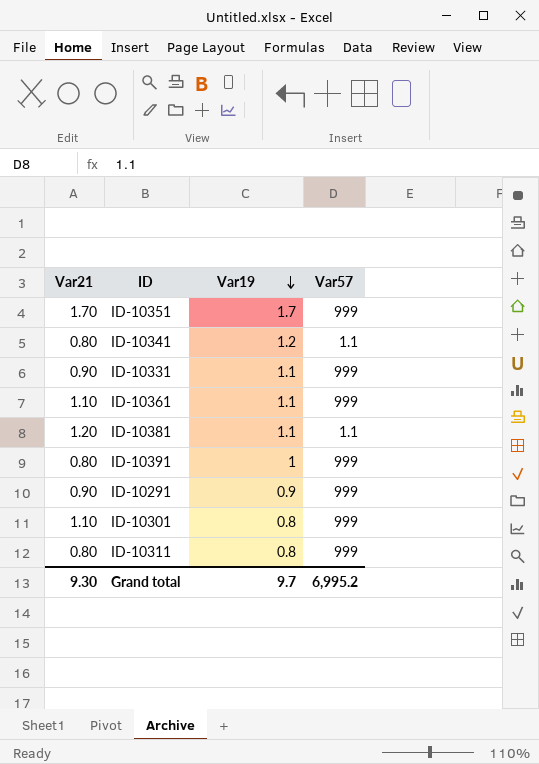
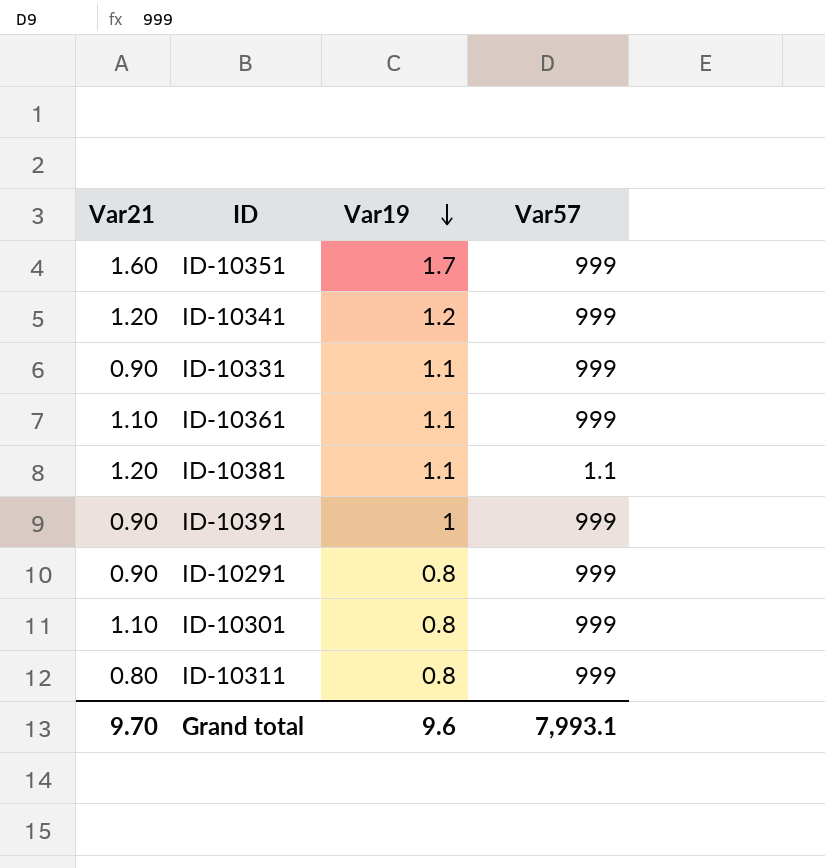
ID-10351 | Var21: 1.70 -> 1.60
ID-10341 | Var21: 0.80 -> 1.20
ID-10341 | Var57: 1.1 -> 999
ID-10391 | Var21: 0.80 -> 0.90
ID-10291 | Var19: 0.9 -> 0.8
Grand total | Var21: 9.30 -> 9.70
Grand total | Var19: 9.7 -> 9.6
Grand total | Var57: 6,995.2 -> 7,993.1

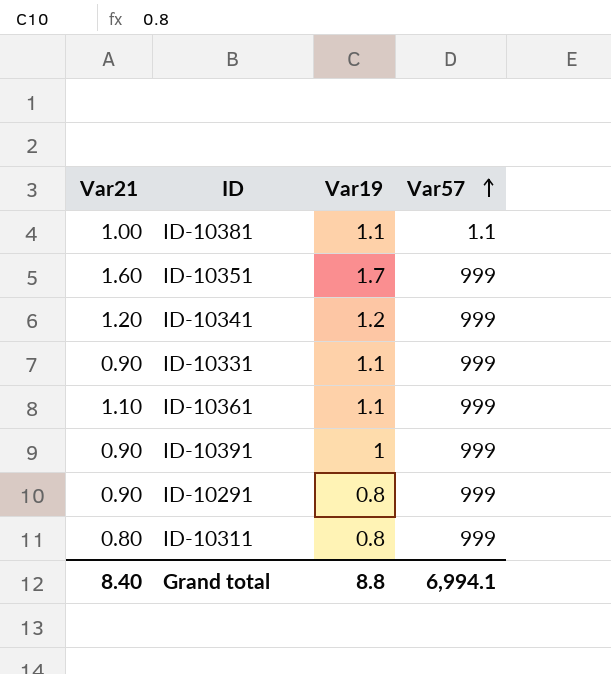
row order: Var19 descending -> Var57 ascending
row ID-10301: 1.10 | 0.8 | 999 -> none
ID-10381 | Var21: 1.20 -> 1.00
Grand total | Var21: 9.70 -> 8.40
Grand total | Var19: 9.6 -> 8.8
Grand total | Var57: 7,993.1 -> 6,994.1

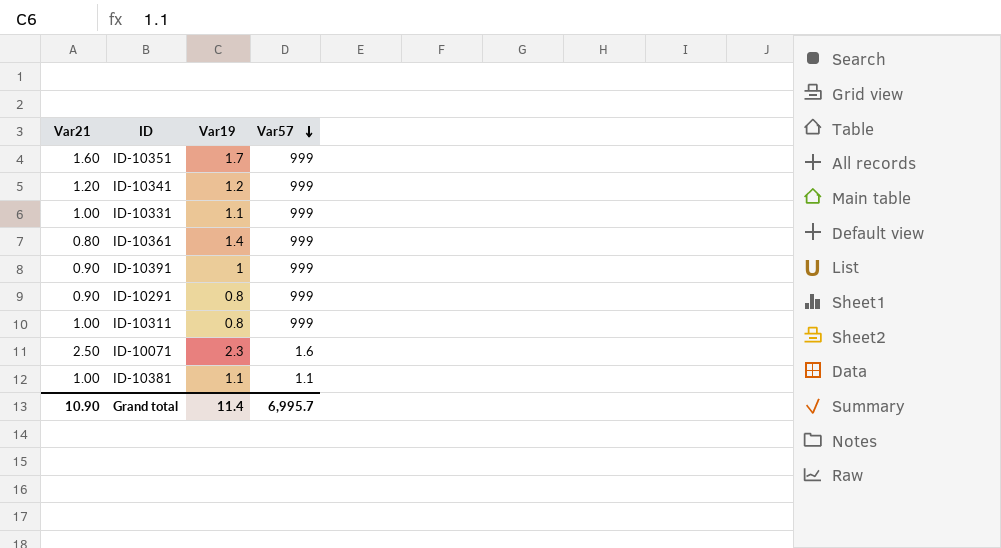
row order: Var57 ascending -> Var57 descending
ID-10331 | Var21: 0.90 -> 1.00
ID-10361 | Var21: 1.10 -> 0.80
ID-10361 | Var19: 1.1 -> 1.4
ID-10311 | Var21: 0.80 -> 1.00
row ID-10071: none -> 2.50 | 2.3 | 1.6
Grand total | Var21: 8.40 -> 10.90
Grand total | Var19: 8.8 -> 11.4
Grand total | Var57: 6,994.1 -> 6,995.7

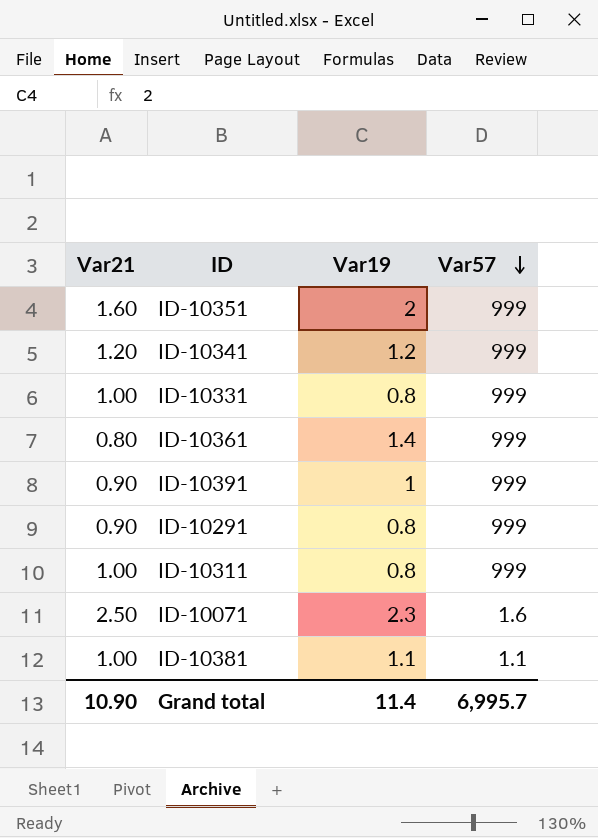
ID-10351 | Var19: 1.7 -> 2
ID-10331 | Var19: 1.1 -> 0.8

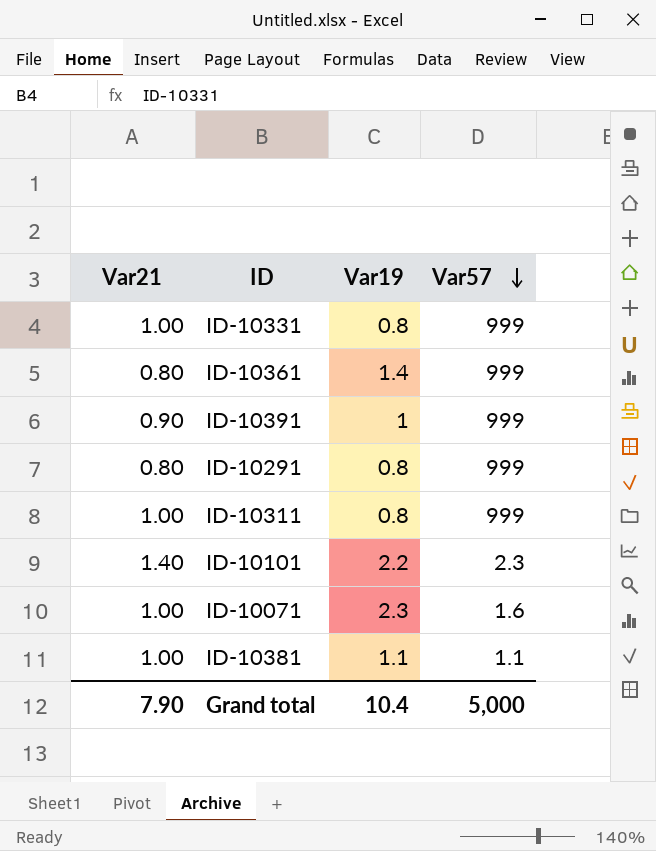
row ID-10351: 1.60 | 2 | 999 -> none
row ID-10341: 1.20 | 1.2 | 999 -> none
ID-10291 | Var21: 0.90 -> 0.80
row ID-10101: none -> 1.40 | 2.2 | 2.3
ID-10071 | Var21: 2.50 -> 1.00
Grand total | Var21: 10.90 -> 7.90
Grand total | Var19: 11.4 -> 10.4
Grand total | Var57: 6,995.7 -> 5,000

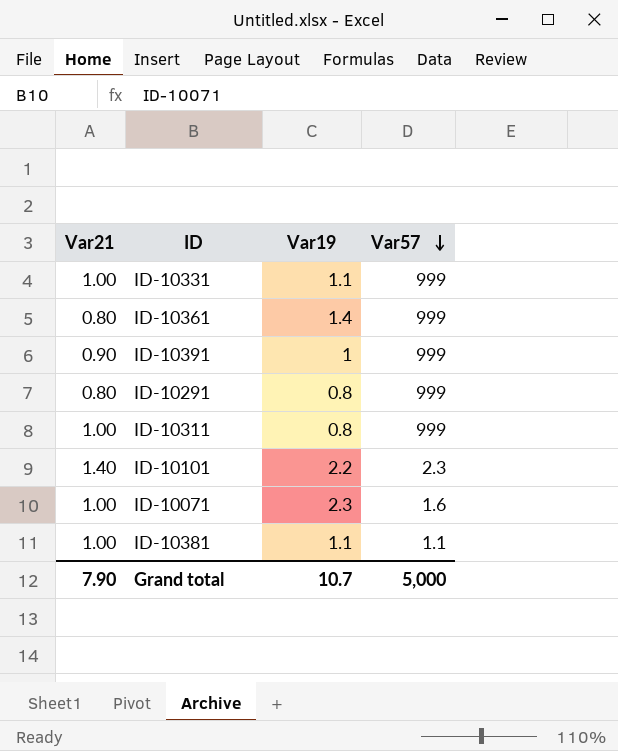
ID-10331 | Var19: 0.8 -> 1.1
Grand total | Var19: 10.4 -> 10.7

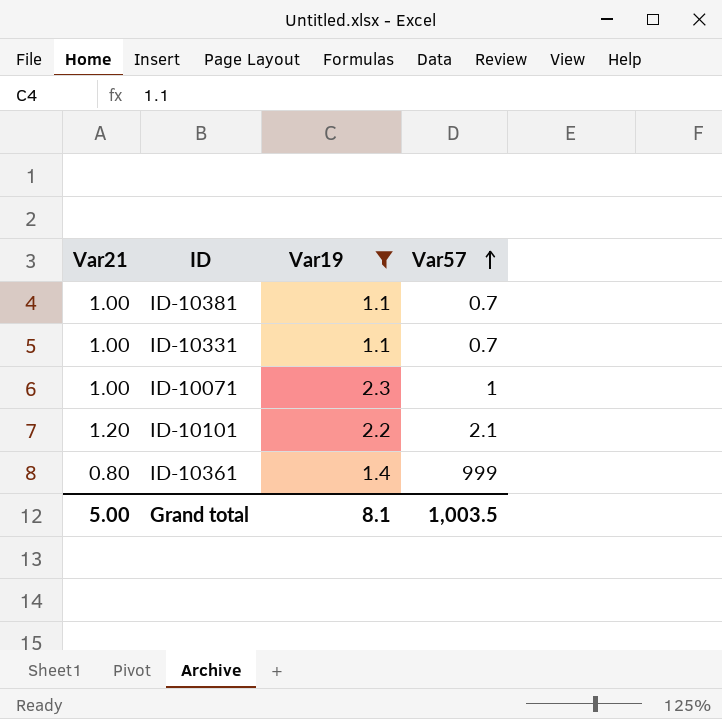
filter: none -> Var19 >= 1.1
row order: Var57 descending -> Var57 ascending
ID-10381 | Var57: 1.1 -> 0.7
ID-10331 | Var57: 999 -> 0.7
ID-10071 | Var57: 1.6 -> 1
ID-10101 | Var21: 1.40 -> 1.20
ID-10101 | Var57: 2.3 -> 2.1
Grand total | Var21: 7.90 -> 5.00
Grand total | Var19: 10.7 -> 8.1
Grand total | Var57: 5,000 -> 1,003.5

